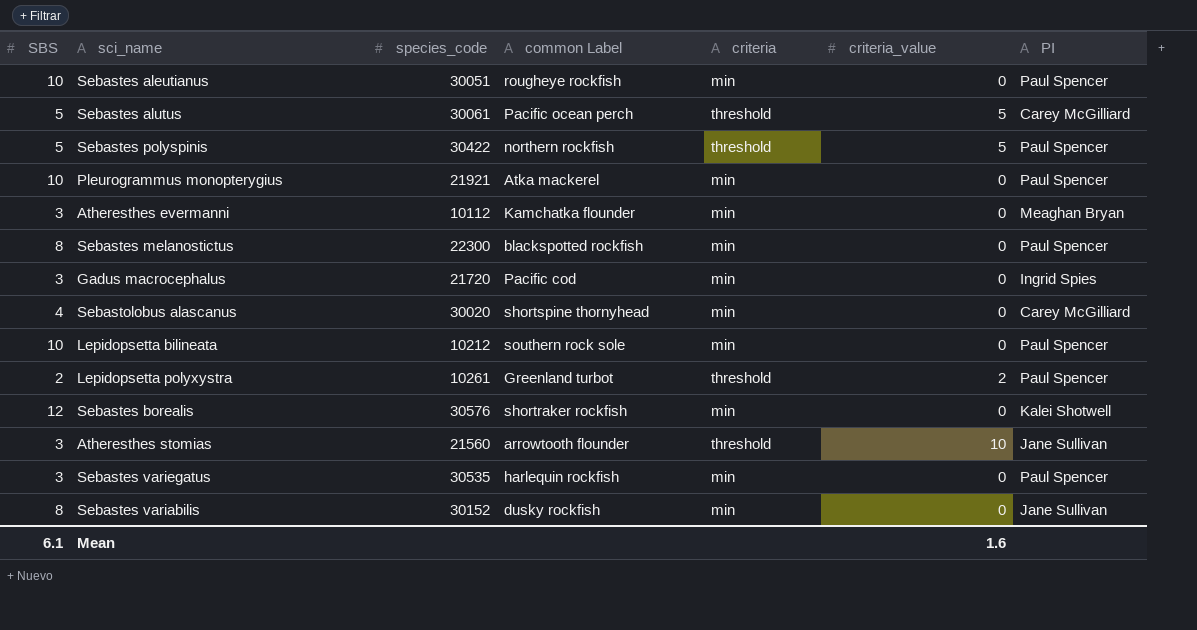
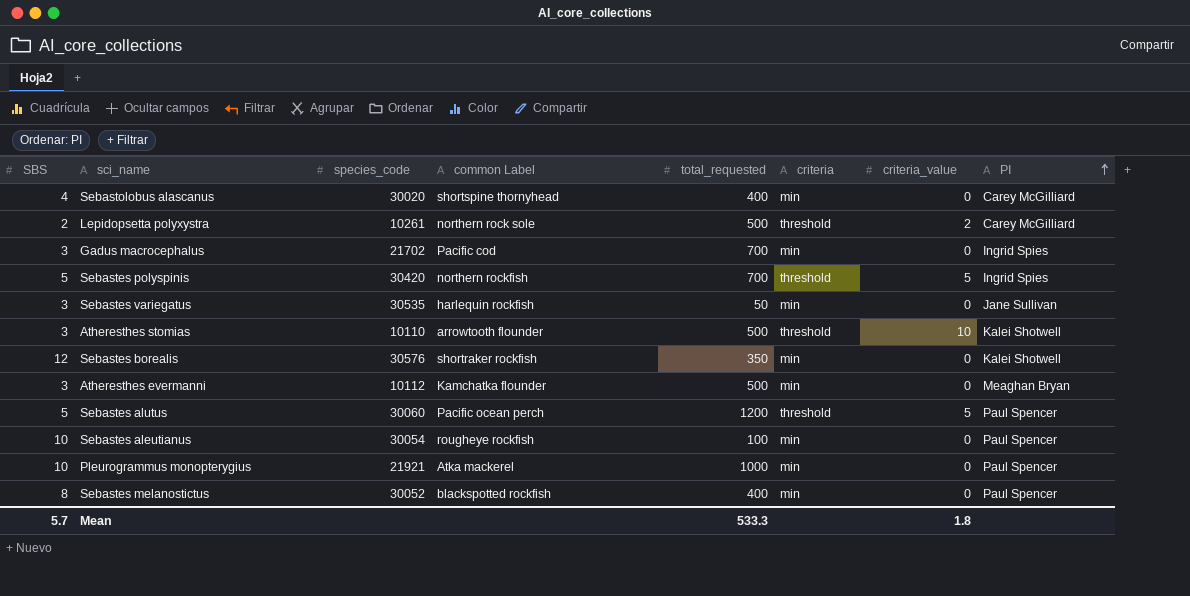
row order: none -> PI ascending
column total_requested | position: none -> 5
row Lepidopsetta bilineata: 10 | 10212 | southern rock sole | min | 0 | Paul Spencer -> none
row Sebastes variabilis: 8 | 30152 | dusky rockfish | min | 0 | Jane Sullivan -> none
Lepidopsetta polyxystra | common Label: Greenland turbot -> northern rock sole
Lepidopsetta polyxystra | PI: Paul Spencer -> Carey McGilliard
Gadus macrocephalus | species_code: 21720 -> 21702
Sebastes polyspinis | species_code: 30422 -> 30420
Sebastes polyspinis | PI: Paul Spencer -> Ingrid Spies
Sebastes variegatus | PI: Paul Spencer -> Jane Sullivan
Atheresthes stomias | species_code: 21560 -> 10110
Atheresthes stomias | PI: Jane Sullivan -> Kalei Shotwell
Sebastes alutus | species_code: 30061 -> 30060
Sebastes alutus | PI: Carey McGilliard -> Paul Spencer
Sebastes aleutianus | species_code: 30051 -> 30054
Sebastes melanostictus | species_code: 22300 -> 30052
Mean | SBS: 6.1 -> 5.7
Mean | criteria_value: 1.6 -> 1.8

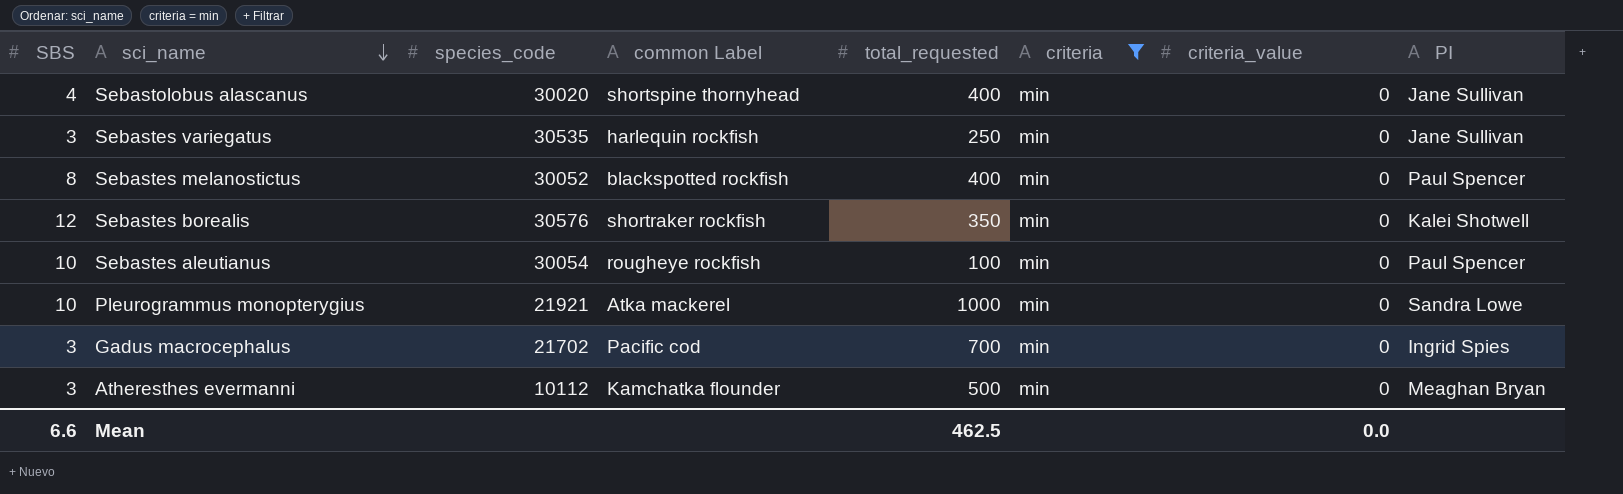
filter: none -> criteria = min
row order: PI ascending -> sci_name descending
Sebastolobus alascanus | PI: Carey McGilliard -> Jane Sullivan
Sebastes variegatus | total_requested: 50 -> 250
Pleurogrammus monopterygius | PI: Paul Spencer -> Sandra Lowe
Mean | SBS: 5.7 -> 6.6
Mean | total_requested: 533.3 -> 462.5
Mean | criteria_value: 1.8 -> 0.0

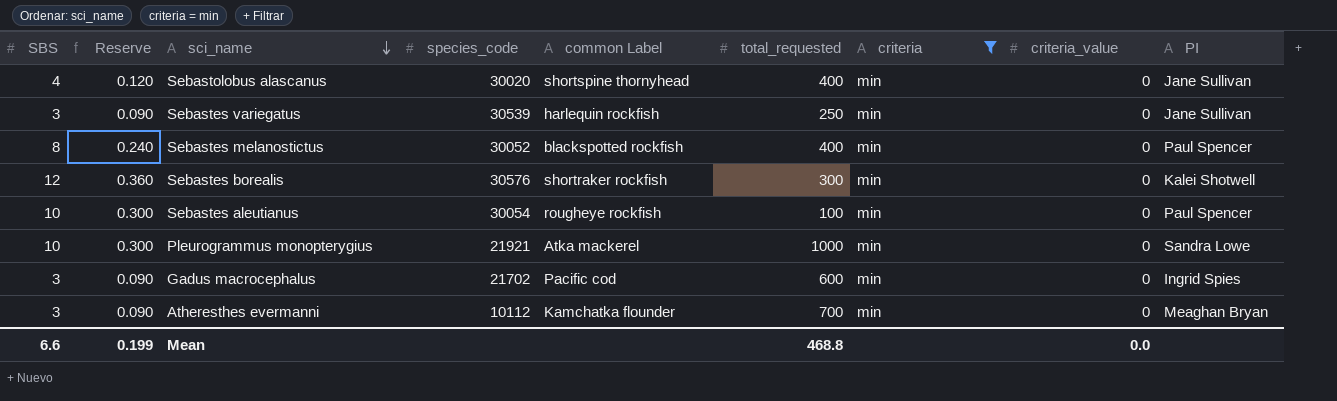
column Reserve | formula: none -> [SBS] * 0.03
Sebastes variegatus | species_code: 30535 -> 30539
Sebastes borealis | total_requested: 350 -> 300
Gadus macrocephalus | total_requested: 700 -> 600
Atheresthes evermanni | total_requested: 500 -> 700
Mean | total_requested: 462.5 -> 468.8

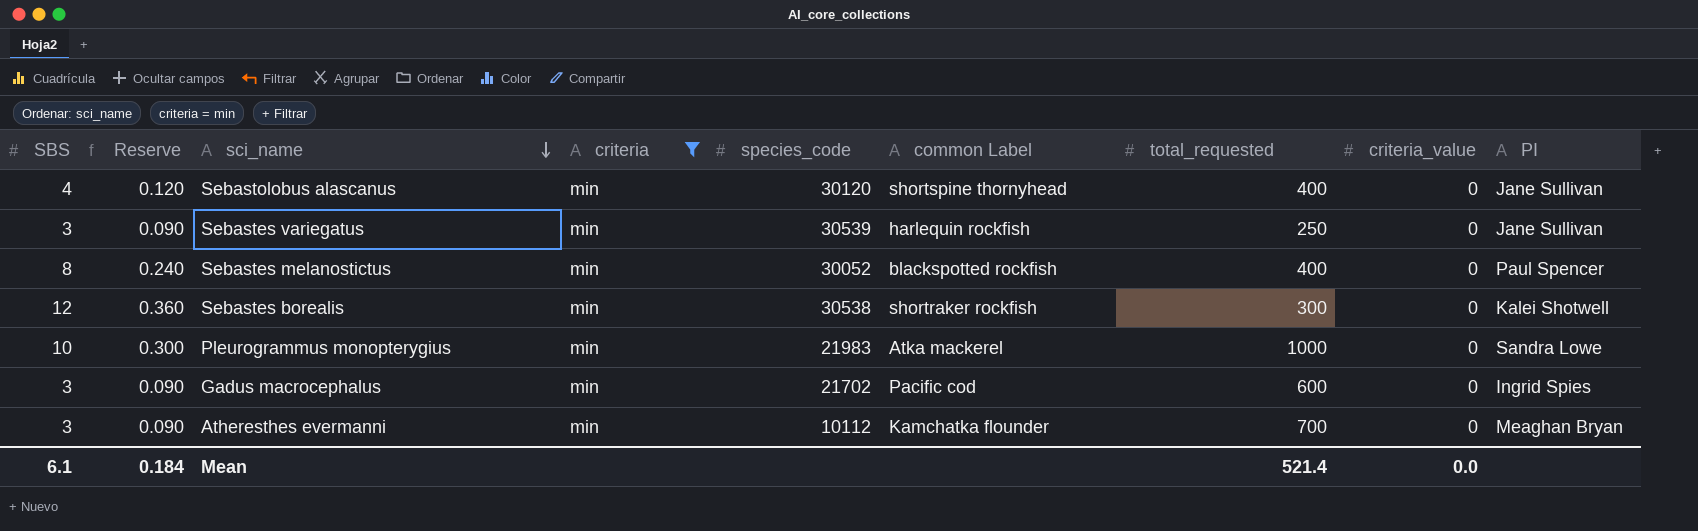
column criteria | position: 7 -> 4
row Sebastes aleutianus: 10 | 0.300 | 30054 | rougheye rockfish | 100 | min | 0 | Paul Spencer -> none
Sebastolobus alascanus | species_code: 30020 -> 30120
Sebastes borealis | species_code: 30576 -> 30538
Pleurogrammus monopterygius | species_code: 21921 -> 21983
Mean | SBS: 6.6 -> 6.1
Mean | Reserve: 0.199 -> 0.184
Mean | total_requested: 468.8 -> 521.4

